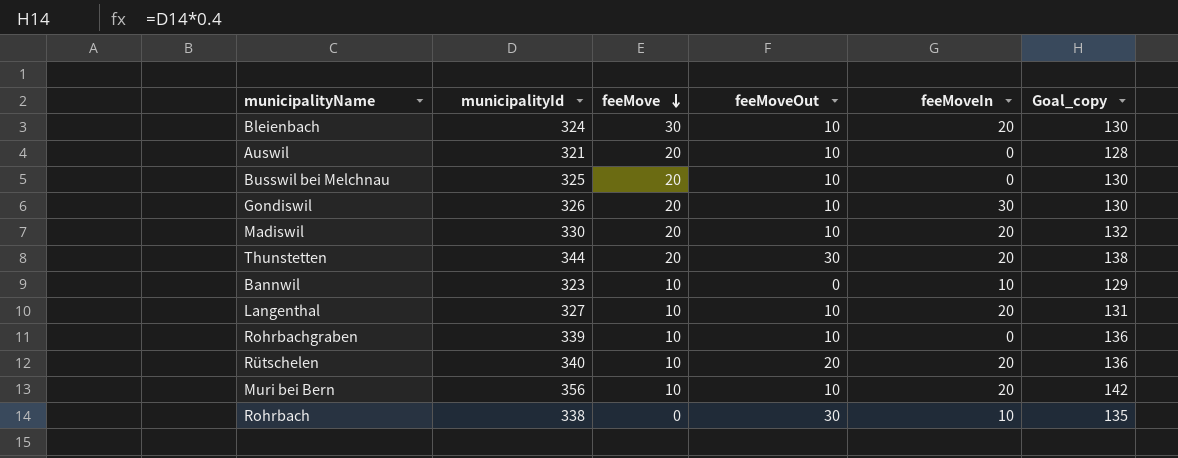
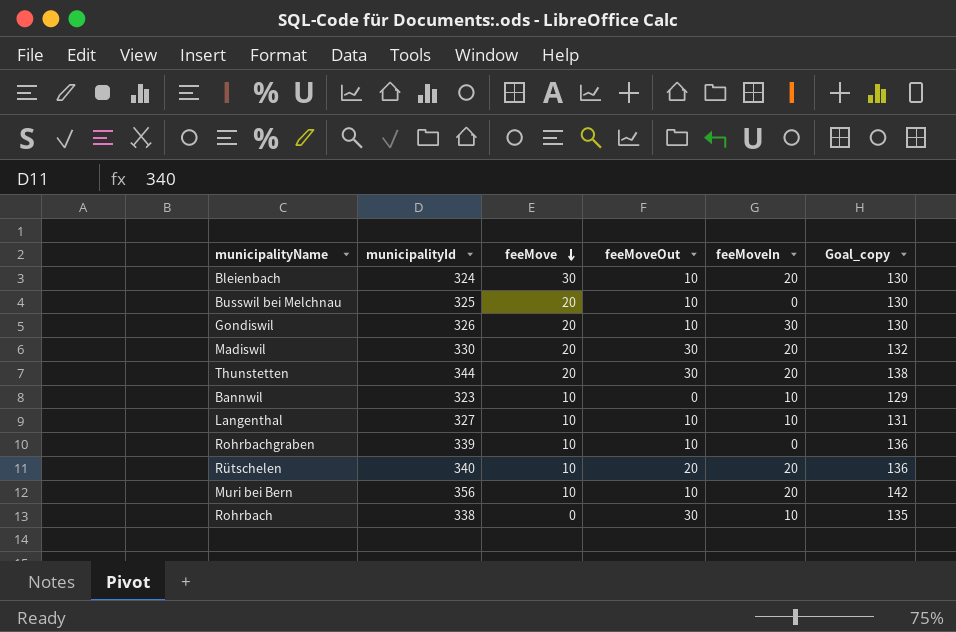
row Auswil: 321 | 20 | 10 | 0 | 128 -> none
Madiswil | feeMoveOut: 10 -> 30
Langenthal | feeMoveIn: 20 -> 10

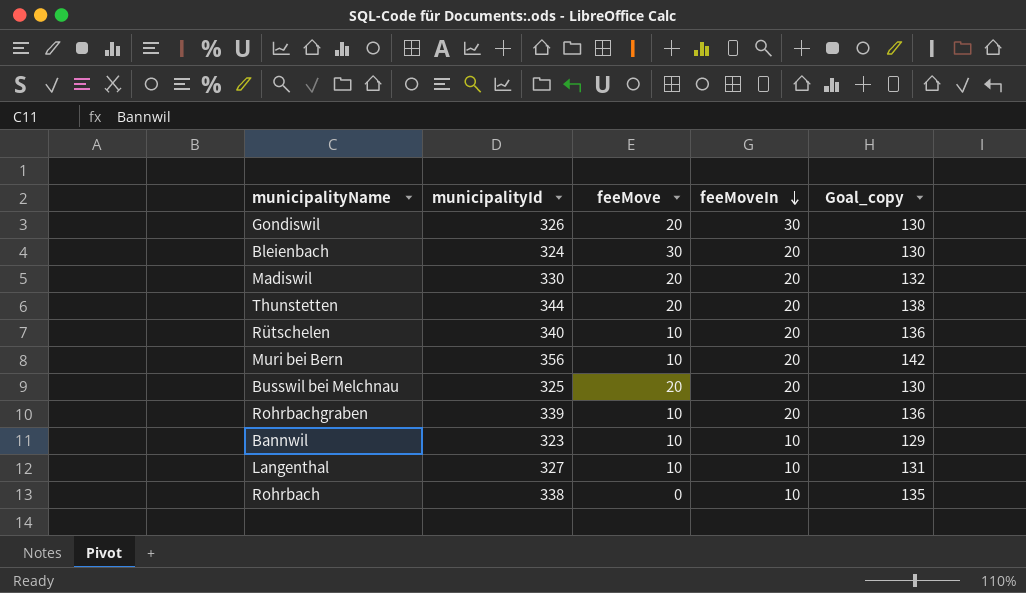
row order: feeMove descending -> feeMoveIn descending
column feeMoveOut | position: 4 -> none
Busswil bei Melchnau | feeMoveIn: 0 -> 20
Rohrbachgraben | feeMoveIn: 0 -> 20

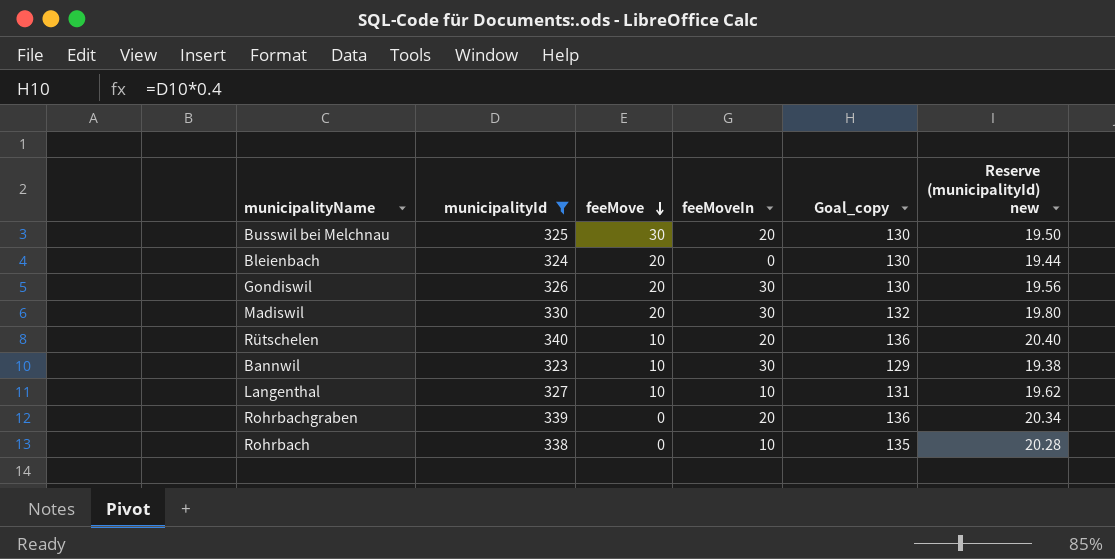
filter: none -> municipalityId <= 340
row order: feeMoveIn descending -> feeMove descending
column Reserve (municipalityId) new | formula: none -> [municipalityId] * 0.06
Busswil bei Melchnau | feeMove: 20 -> 30
Bleienbach | feeMove: 30 -> 20
Bleienbach | feeMoveIn: 20 -> 0
Madiswil | feeMoveIn: 20 -> 30
Bannwil | feeMoveIn: 10 -> 30
Rohrbachgraben | feeMove: 10 -> 0

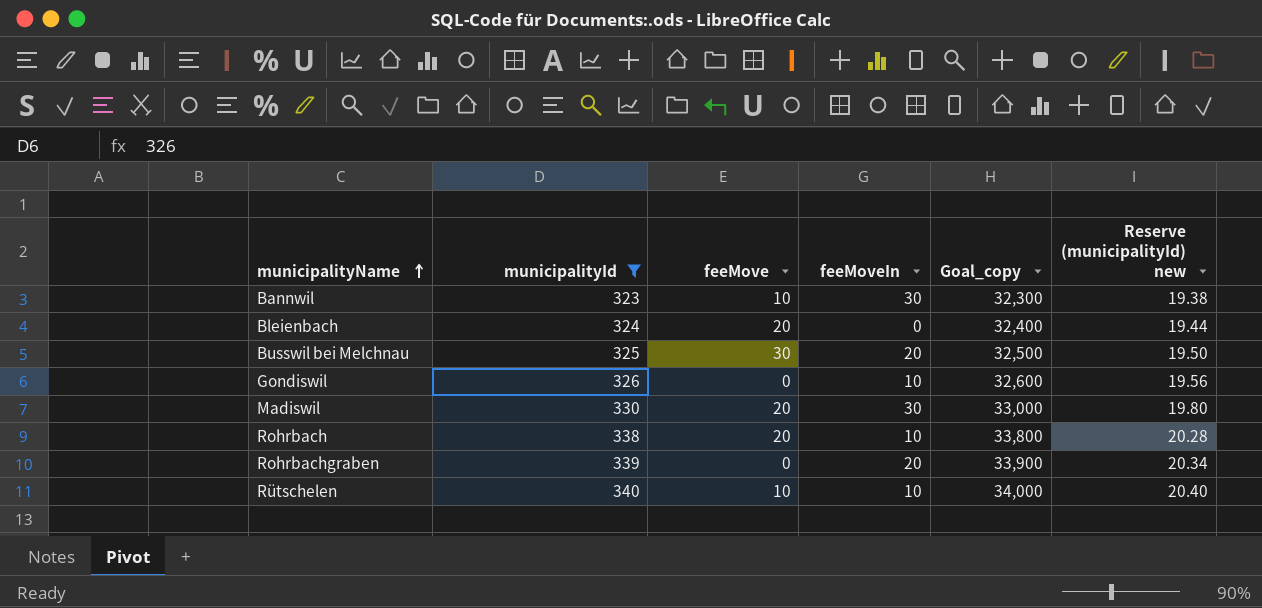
row order: feeMove descending -> municipalityName ascending
column Goal_copy | formula: [municipalityId] * 0.4 -> [municipalityId] * 100
row Langenthal: 327 | 10 | 10 | 131 | 19.62 -> none
Gondiswil | feeMove: 20 -> 0
Gondiswil | feeMoveIn: 30 -> 10
Rohrbach | feeMove: 0 -> 20
Rütschelen | feeMoveIn: 20 -> 10

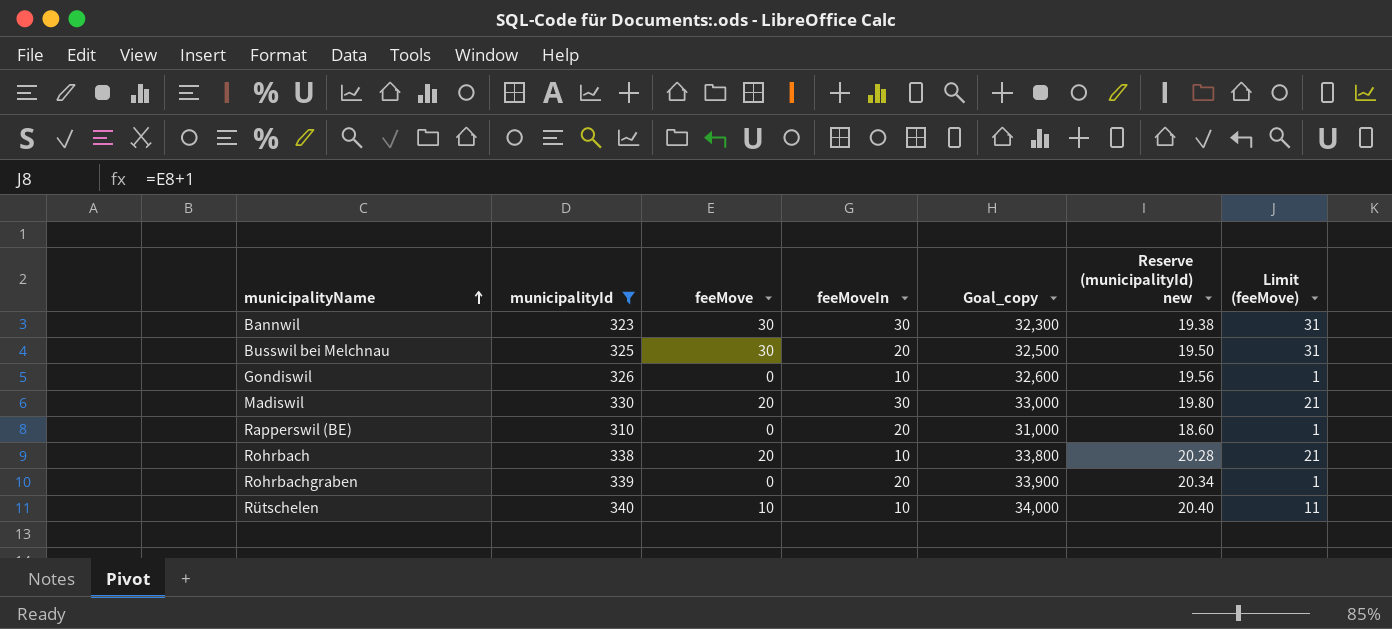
column Limit (feeMove) | formula: none -> [feeMove] + 1
row Bleienbach: 324 | 20 | 0 | 32,400 | 19.44 -> none
Bannwil | feeMove: 10 -> 30
row Rapperswil (BE): none -> 310 | 0 | 20 | 31,000 | 18.60 | 1

